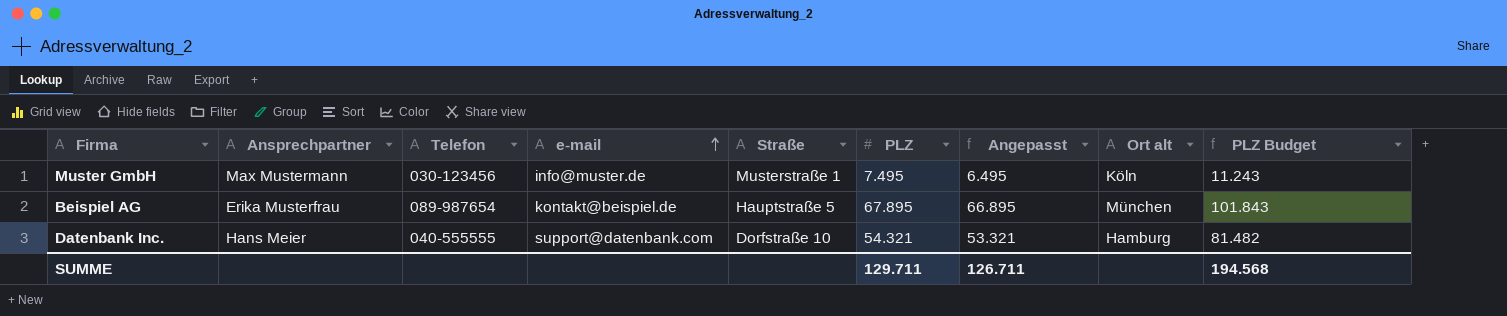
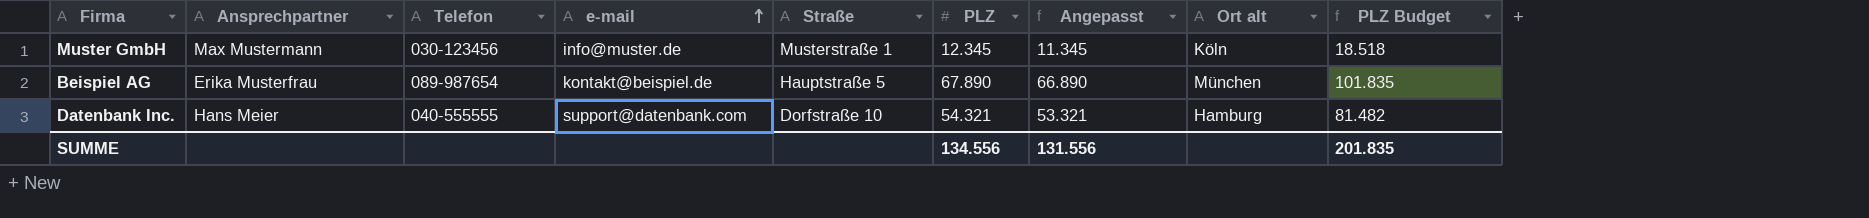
Muster GmbH | PLZ: 7.495 -> 12.345
Muster GmbH | Angepasst: 6.495 -> 11.345
Muster GmbH | PLZ Budget: 11.243 -> 18.518
Beispiel AG | PLZ: 67.895 -> 67.890
Beispiel AG | Angepasst: 66.895 -> 66.890
Beispiel AG | PLZ Budget: 101.843 -> 101.835
SUMME | PLZ: 129.711 -> 134.556
SUMME | Angepasst: 126.711 -> 131.556
SUMME | PLZ Budget: 194.568 -> 201.835

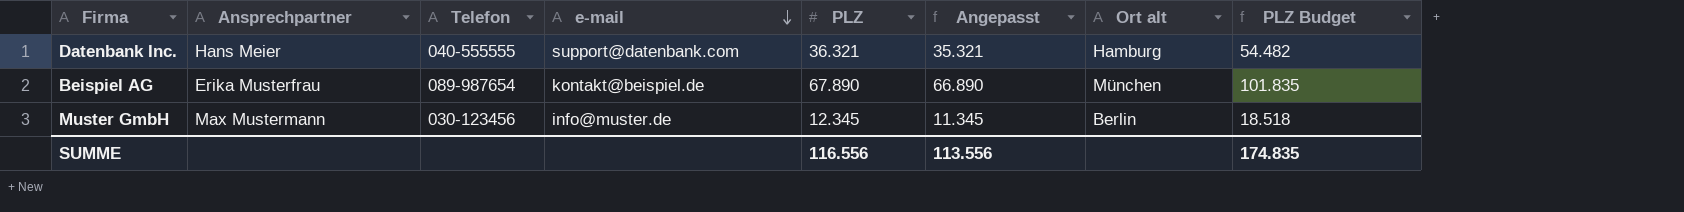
row order: e-mail ascending -> e-mail descending
column Straße | position: 5 -> none
Datenbank Inc. | PLZ: 54.321 -> 36.321
Datenbank Inc. | Angepasst: 53.321 -> 35.321
Datenbank Inc. | PLZ Budget: 81.482 -> 54.482
Muster GmbH | Ort alt: Köln -> Berlin
SUMME | PLZ: 134.556 -> 116.556
SUMME | Angepasst: 131.556 -> 113.556
SUMME | PLZ Budget: 201.835 -> 174.835

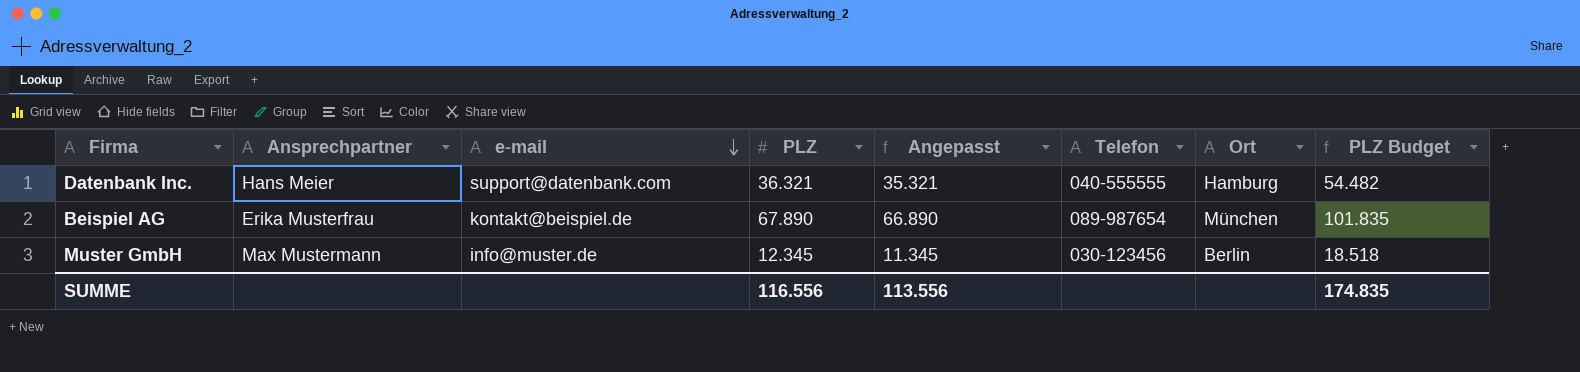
column Telefon | position: 3 -> 6
column name: Ort alt -> Ort

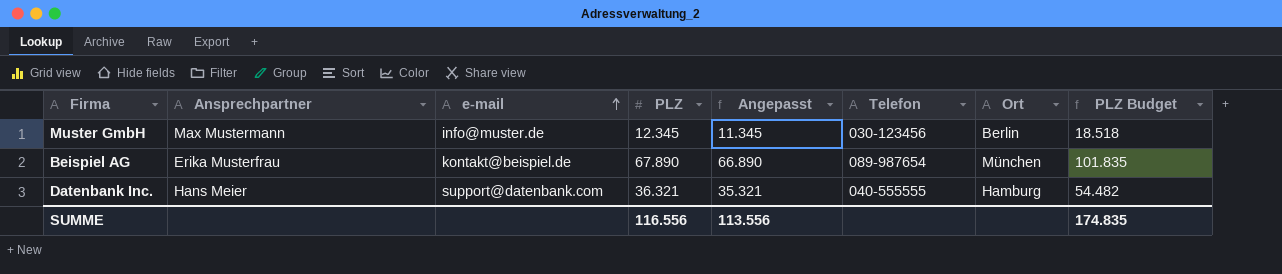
row order: e-mail descending -> e-mail ascending

